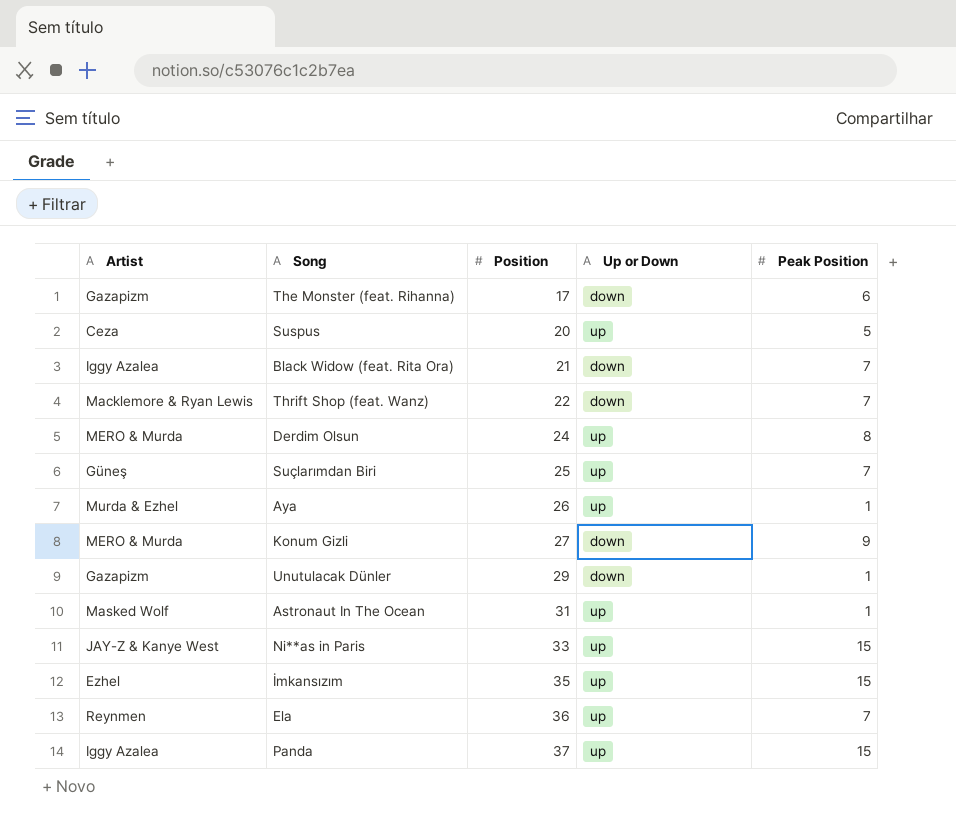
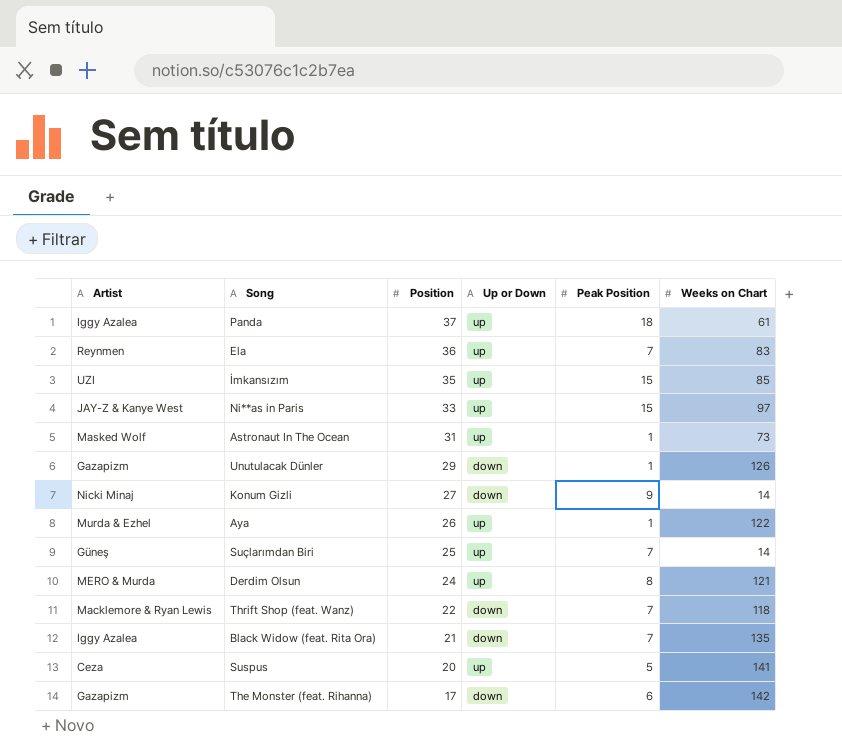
row order: Position ascending -> Position descending
column Weeks on Chart | position: none -> 6
Panda | Peak Position: 15 -> 18
İmkansızım | Artist: Ezhel -> UZI
Konum Gizli | Artist: MERO & Murda -> Nicki Minaj

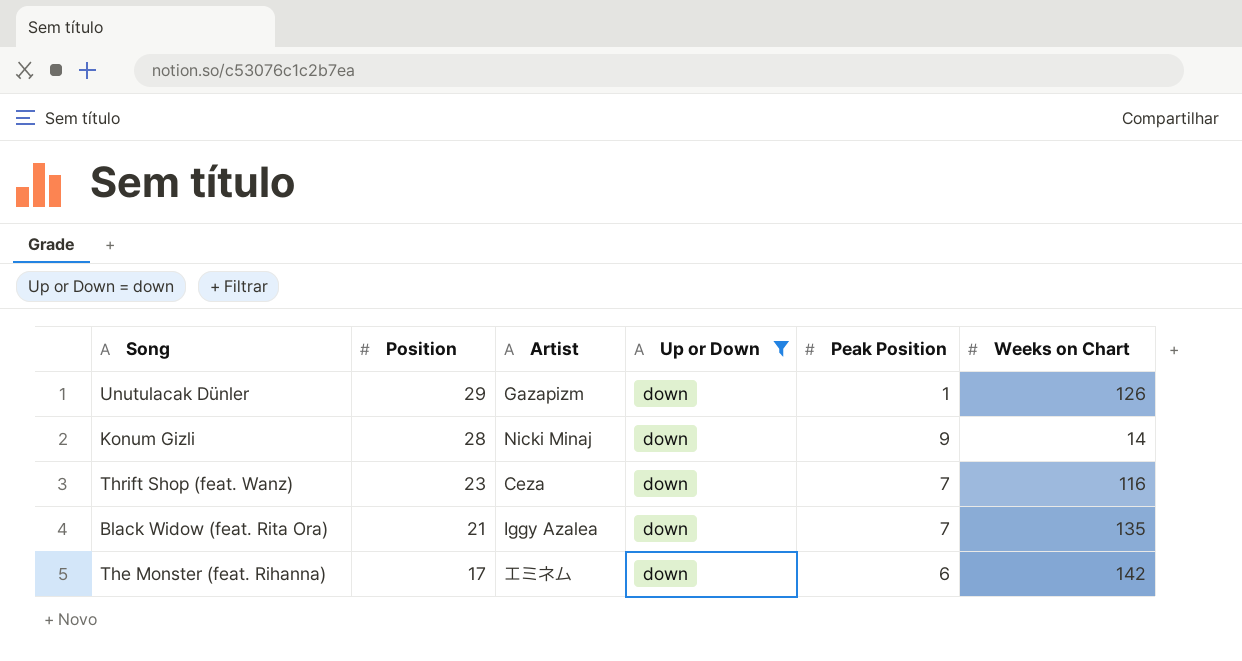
filter: none -> Up or Down = down
column Artist | position: 1 -> 3
Konum Gizli | Position: 27 -> 28
Thrift Shop (feat. Wanz) | Position: 22 -> 23
Thrift Shop (feat. Wanz) | Artist: Macklemore & Ryan Lewis -> Ceza
Thrift Shop (feat. Wanz) | Weeks on Chart: 118 -> 116
The Monster (feat. Rihanna) | Artist: Gazapizm -> エミネム

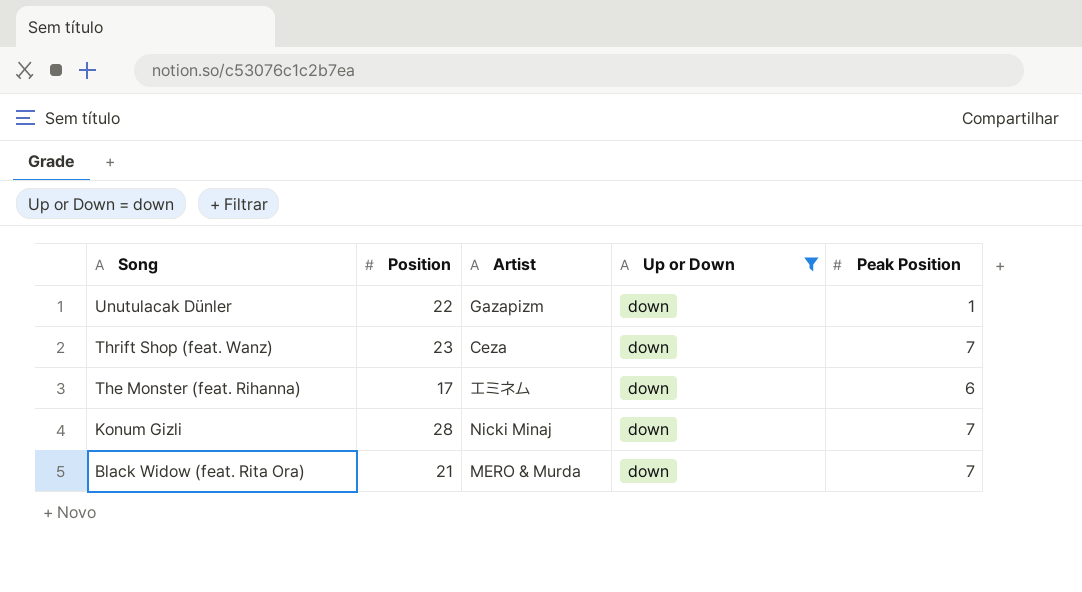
row order: Position descending -> Song descending
column Weeks on Chart | position: 6 -> none
Unutulacak Dünler | Position: 29 -> 22
Konum Gizli | Peak Position: 9 -> 7
Black Widow (feat. Rita Ora) | Artist: Iggy Azalea -> MERO & Murda

